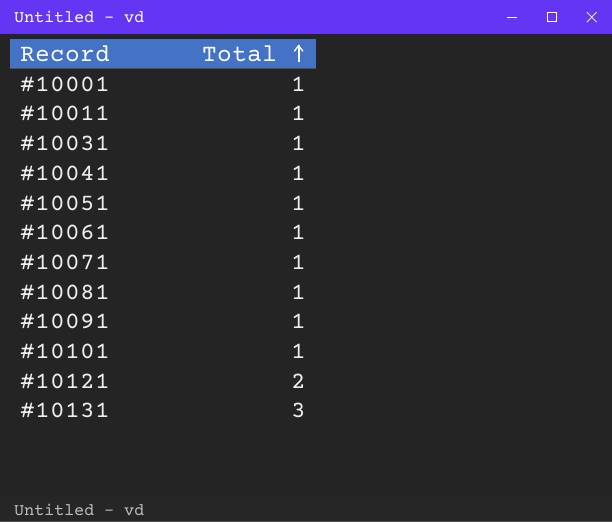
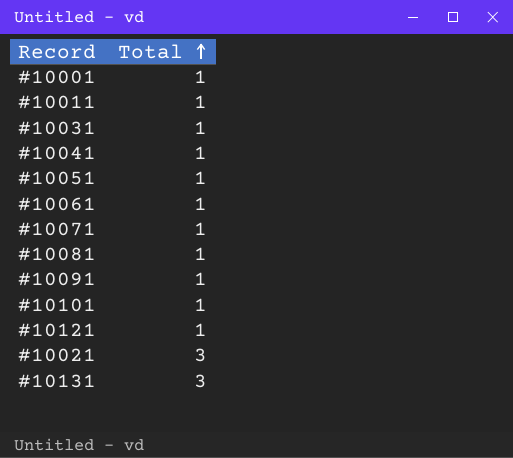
#10121 | Total: 2 -> 1
row #10021: none -> 3

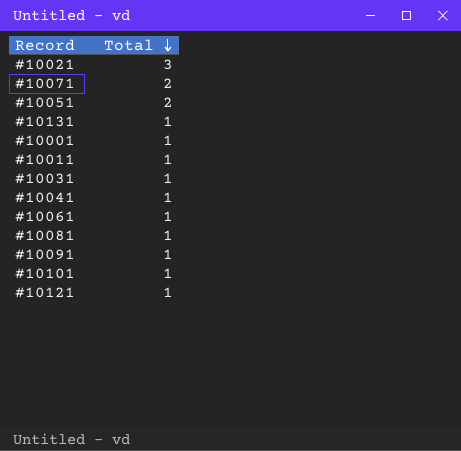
row order: Total ascending -> Total descending
#10071 | Total: 1 -> 2
#10051 | Total: 1 -> 2
#10131 | Total: 3 -> 1

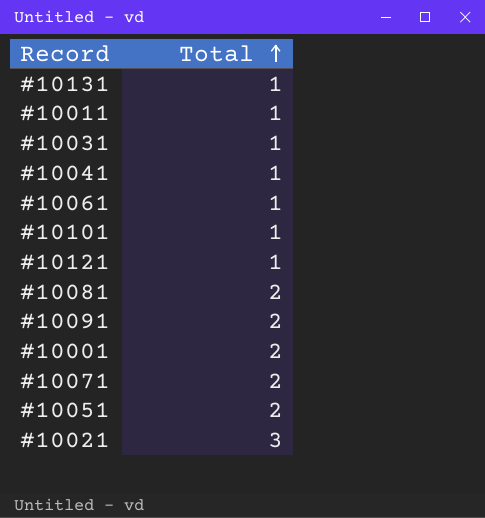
row order: Total descending -> Total ascending
#10081 | Total: 1 -> 2
#10091 | Total: 1 -> 2
#10001 | Total: 1 -> 2

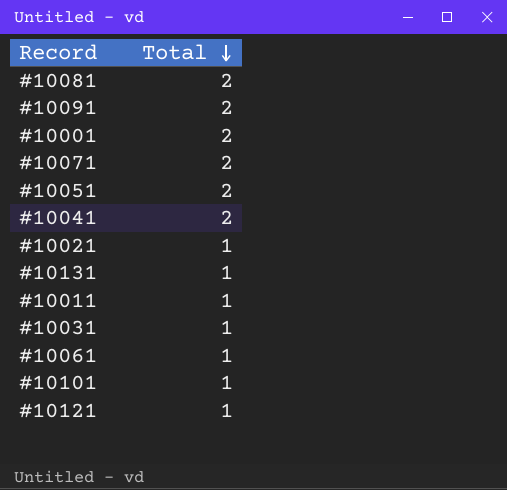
row order: Total ascending -> Total descending
#10041 | Total: 1 -> 2
#10021 | Total: 3 -> 1

